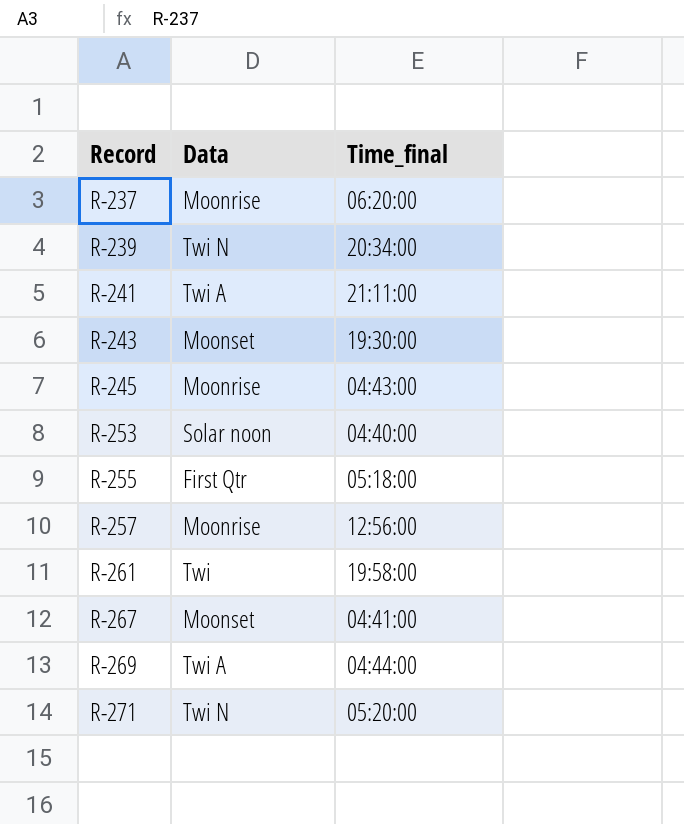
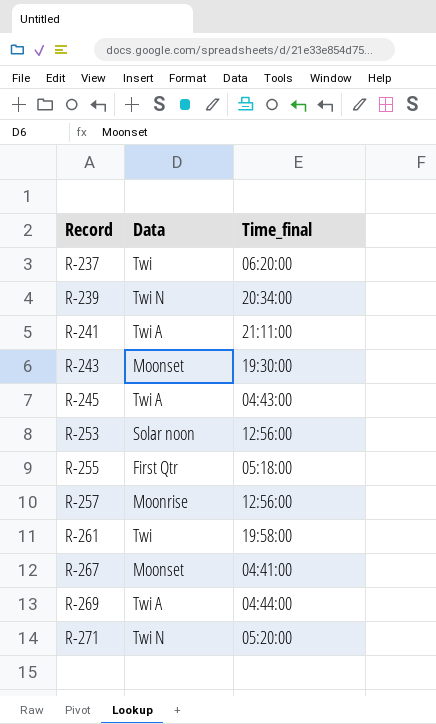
R-237 | Data: Moonrise -> Twi
R-245 | Data: Moonrise -> Twi A
R-253 | Time_final: 04:40:00 -> 12:56:00

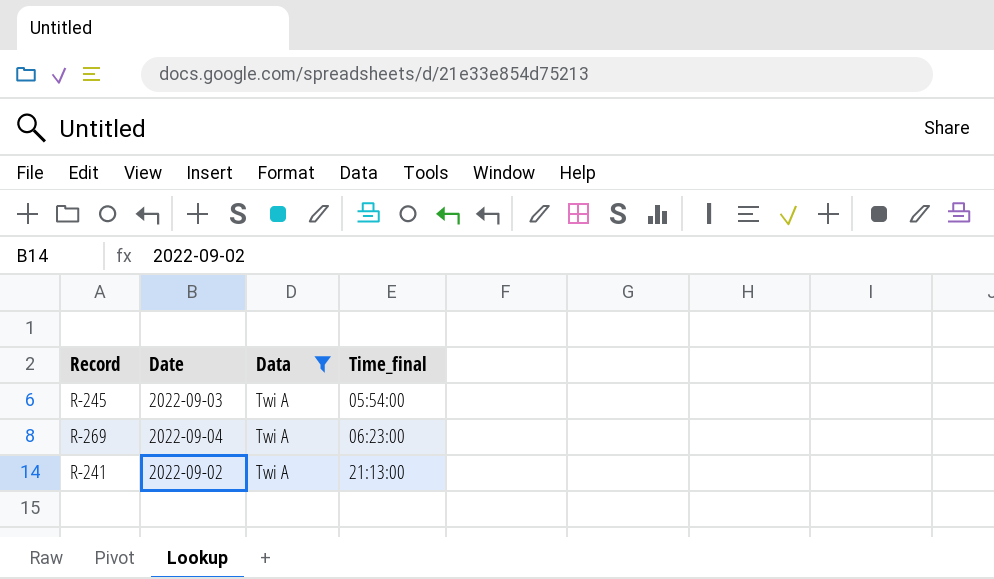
filter: none -> Data = Twi A
row order: Record ascending -> Time_final ascending
column Date | position: none -> 2
R-245 | Time_final: 04:43:00 -> 05:54:00
R-269 | Time_final: 04:44:00 -> 06:23:00
R-241 | Time_final: 21:11:00 -> 21:13:00

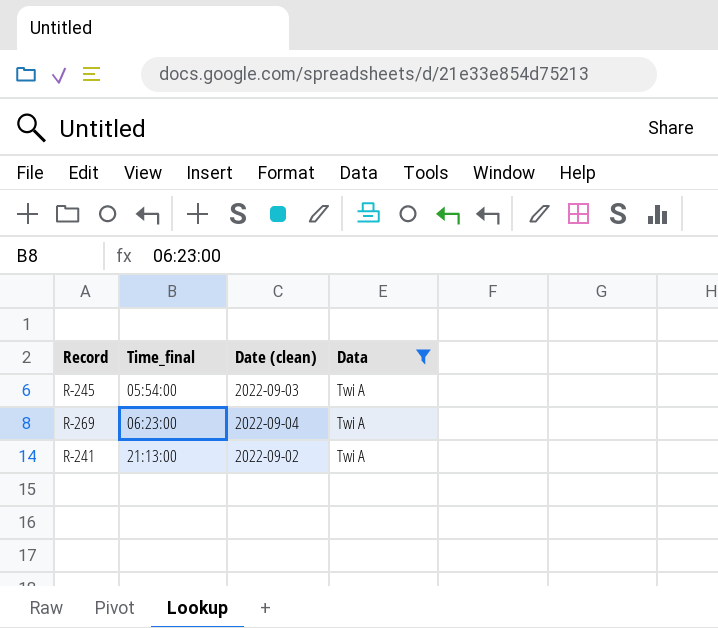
column Time_final | position: 4 -> 2
column name: Date -> Date (clean)

